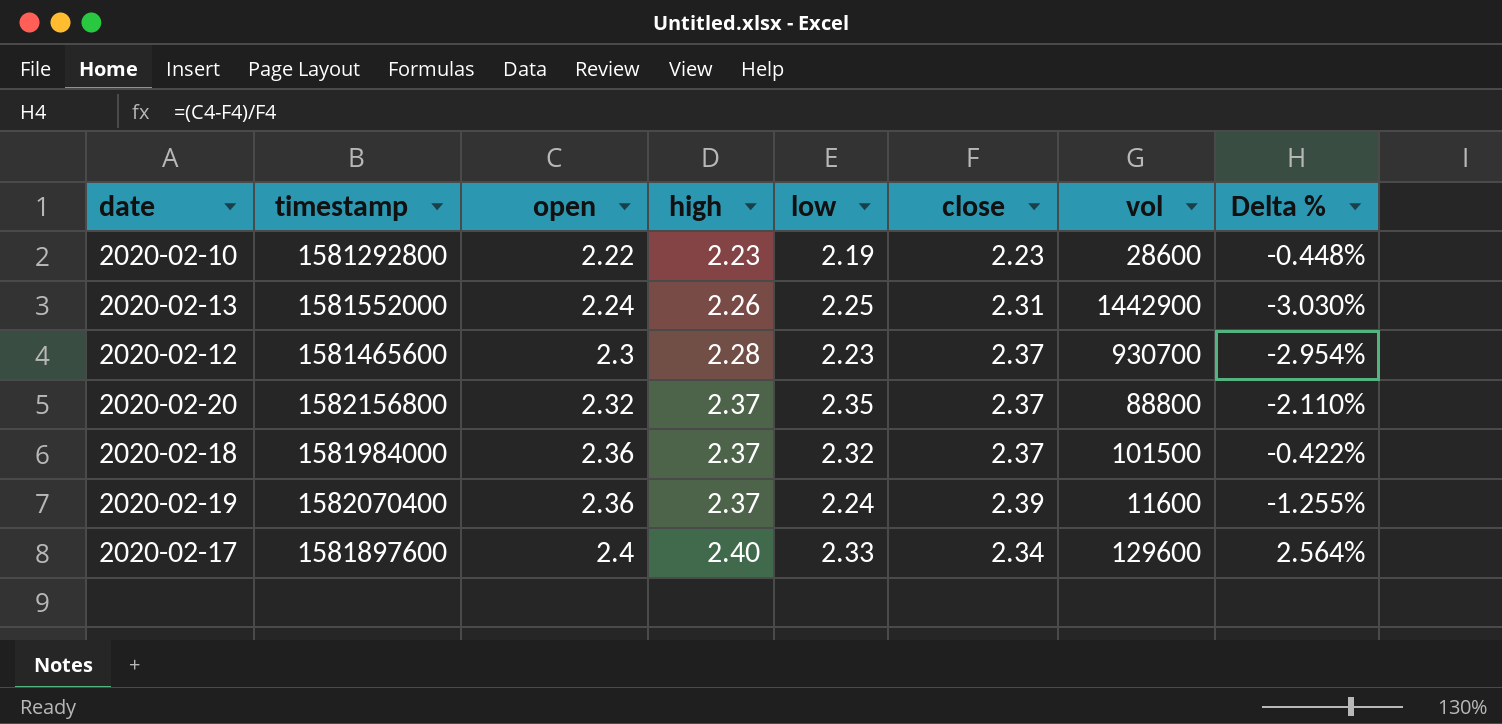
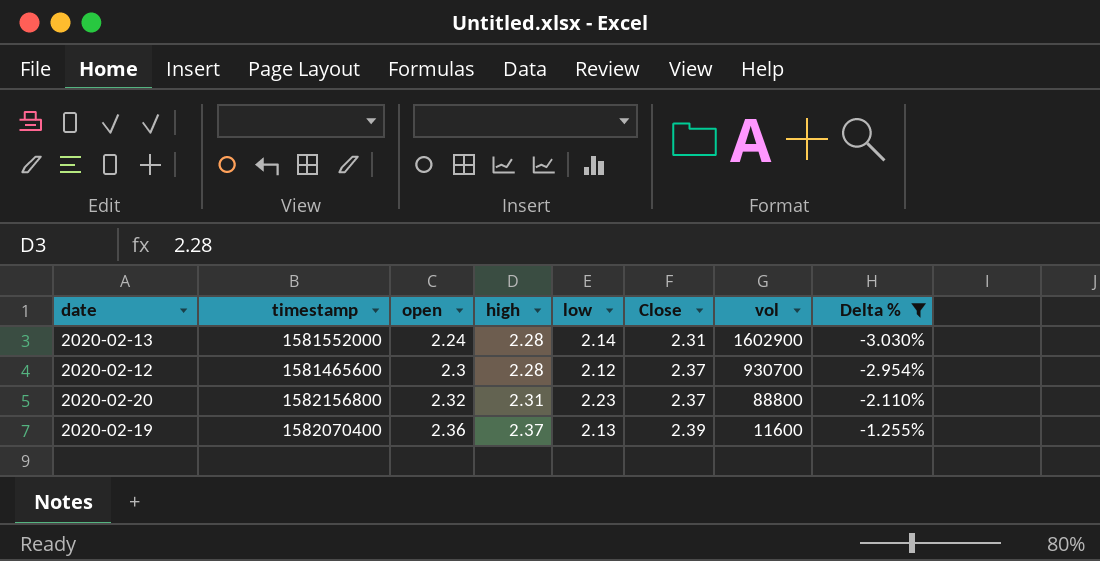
filter: none -> Delta % <= -1.255%
column name: close -> Close
2020-02-13 | high: 2.26 -> 2.28
2020-02-13 | low: 2.25 -> 2.14
2020-02-13 | vol: 1442900 -> 1602900
2020-02-12 | low: 2.23 -> 2.12
2020-02-20 | high: 2.37 -> 2.31
2020-02-20 | low: 2.35 -> 2.23
2020-02-19 | low: 2.24 -> 2.13

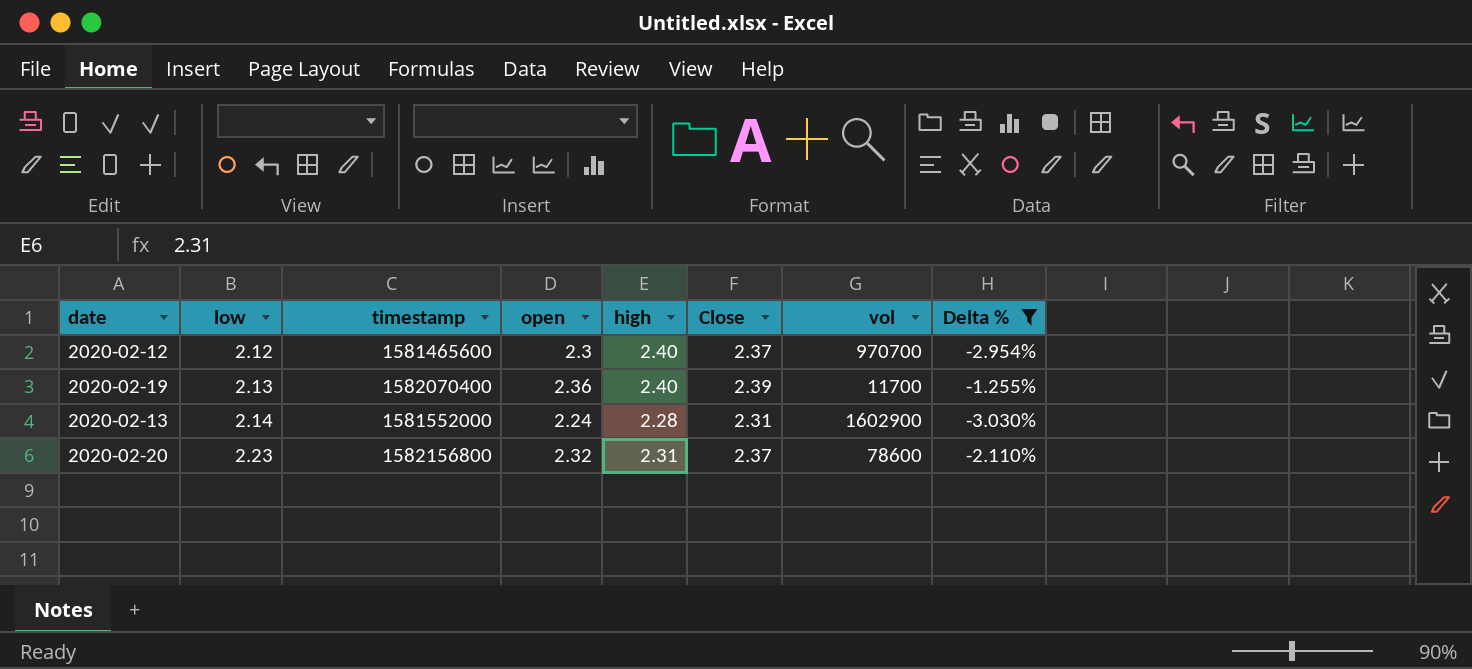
row order: open ascending -> low ascending
column low | position: 5 -> 2
2020-02-12 | high: 2.28 -> 2.40
2020-02-12 | vol: 930700 -> 970700
2020-02-19 | high: 2.37 -> 2.40
2020-02-19 | vol: 11600 -> 11700
2020-02-20 | vol: 88800 -> 78600

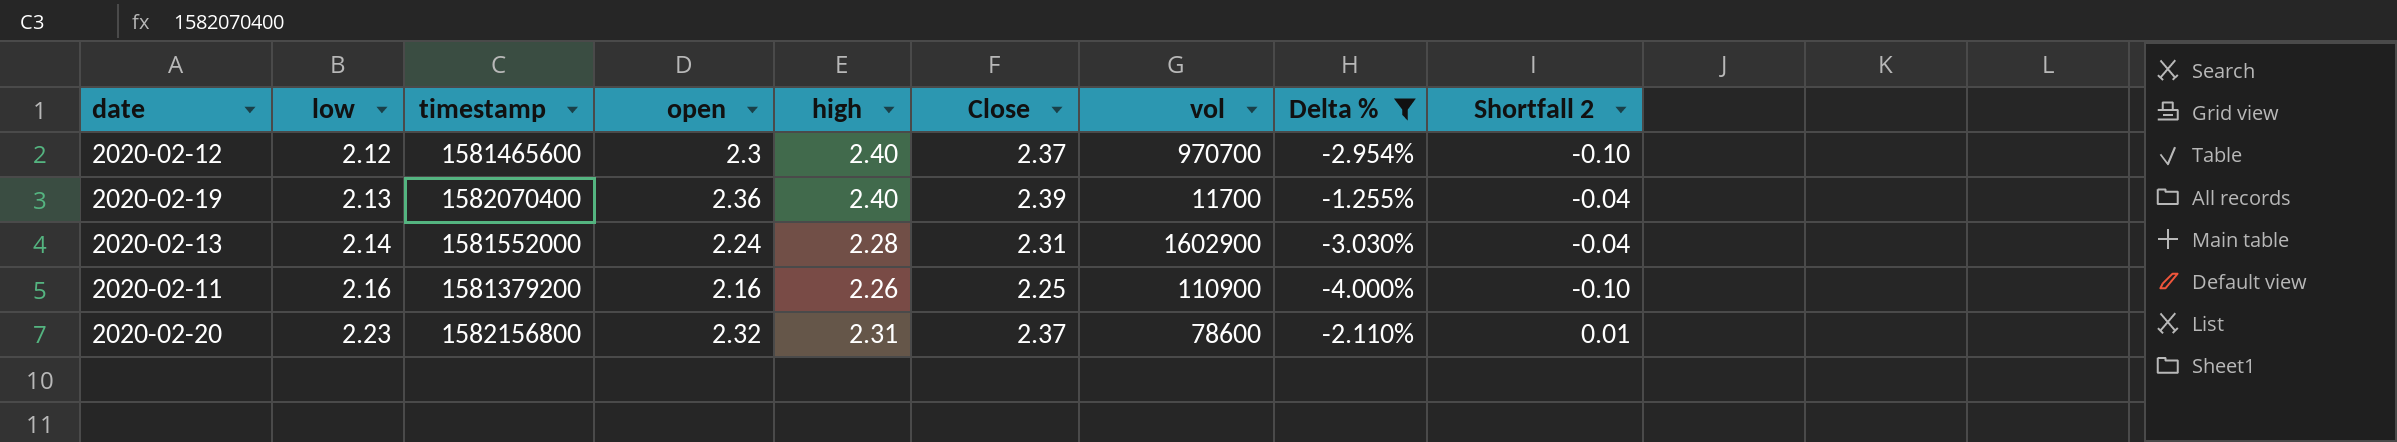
column Shortfall 2 | formula: none -> [open] - [high]
row 2020-02-11: none -> 2.16 | 1581379200 | 2.16 | 2.26 | 2.25 | 110900 | -4.000% | -0.10

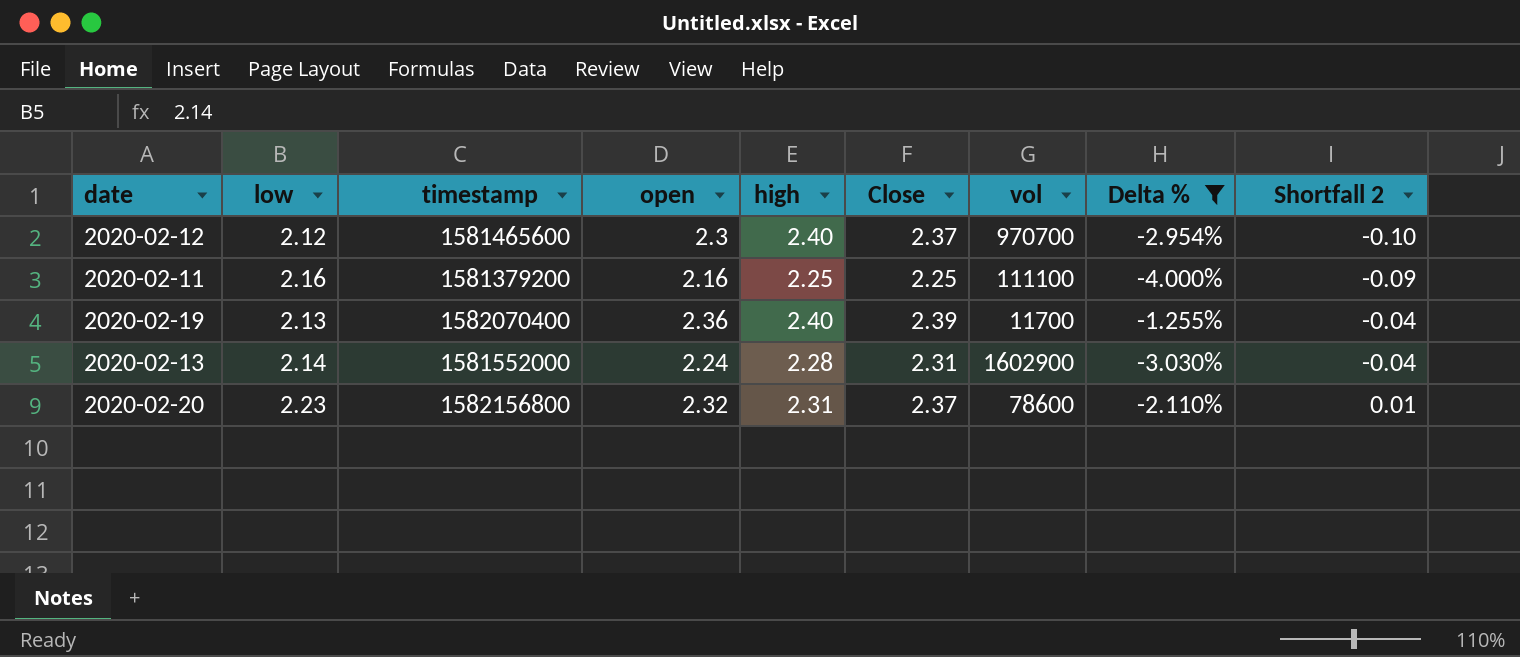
row order: low ascending -> Shortfall 2 ascending
2020-02-11 | high: 2.26 -> 2.25
2020-02-11 | vol: 110900 -> 111100
2020-02-11 | Shortfall 2: -0.10 -> -0.09

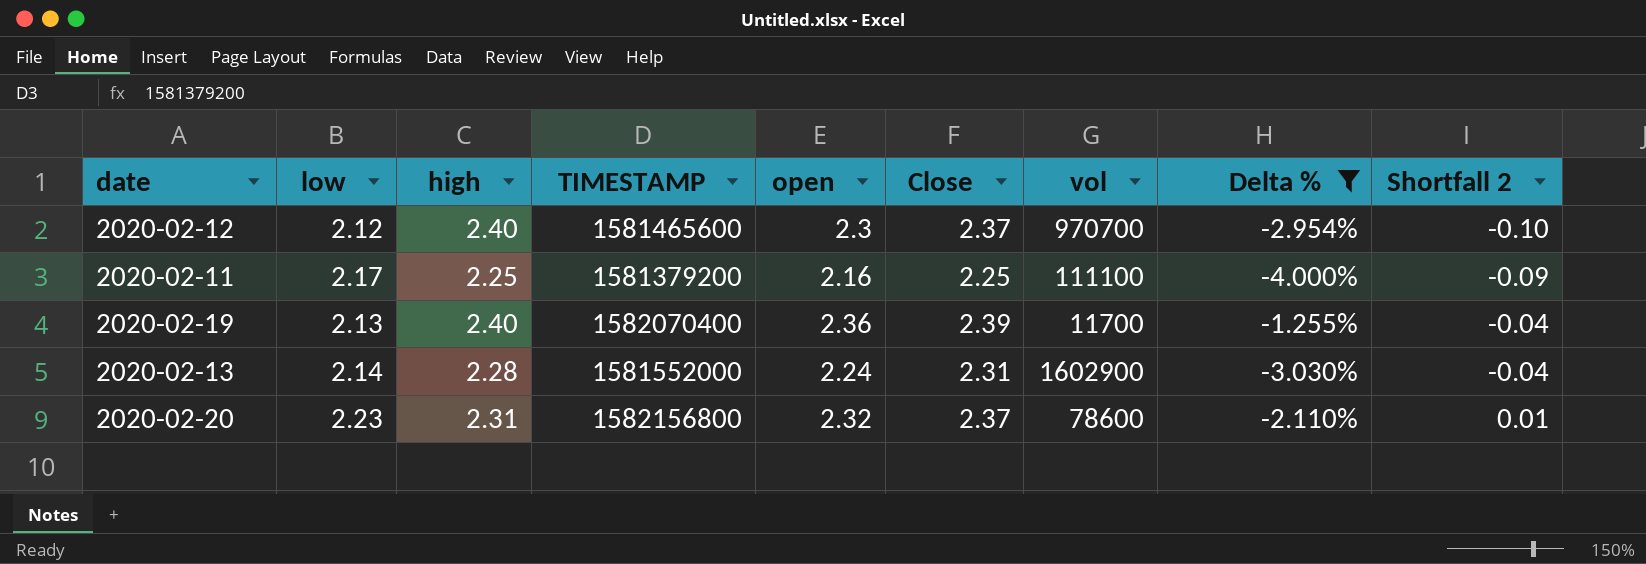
column high | position: 5 -> 3
column name: timestamp -> TIMESTAMP
2020-02-11 | low: 2.16 -> 2.17

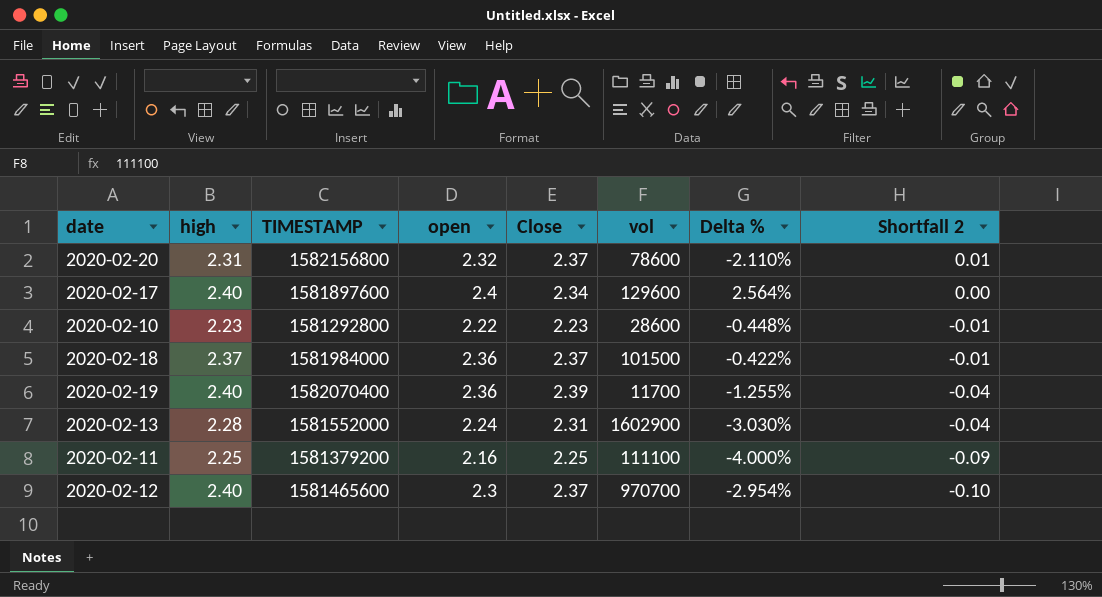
filter: Delta % <= -1.255% -> none
row order: Shortfall 2 ascending -> Shortfall 2 descending
column low | position: 2 -> none

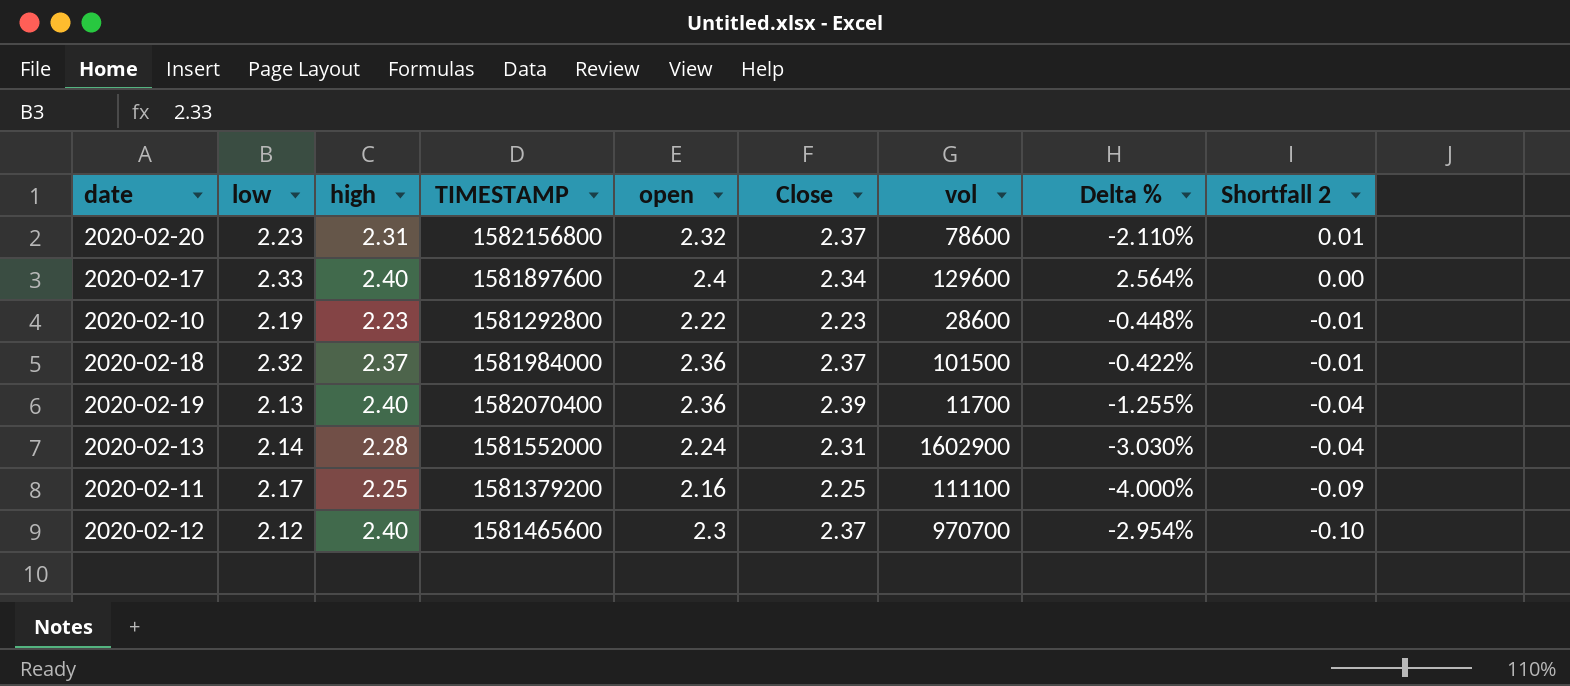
column low | position: none -> 2

